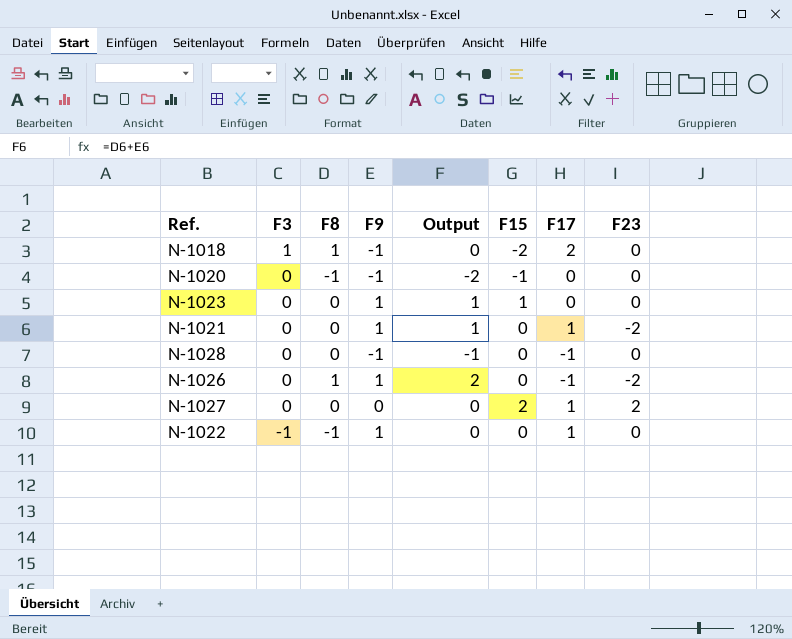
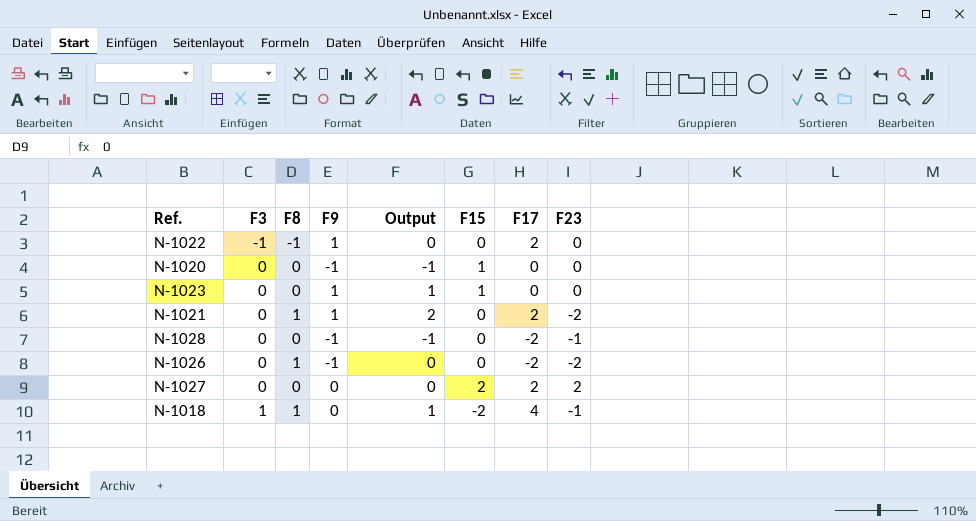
row order: F3 descending -> F3 ascending
N-1022 | F17: 1 -> 2
N-1020 | F8: -1 -> 0
N-1020 | Output: -2 -> -1
N-1020 | F15: -1 -> 1
N-1021 | F8: 0 -> 1
N-1021 | Output: 1 -> 2
N-1021 | F17: 1 -> 2
N-1028 | F17: -1 -> -2
N-1028 | F23: 0 -> -1
N-1026 | F9: 1 -> -1
N-1026 | Output: 2 -> 0
N-1026 | F17: -1 -> -2
N-1027 | F17: 1 -> 2
N-1018 | F9: -1 -> 0
N-1018 | Output: 0 -> 1
N-1018 | F17: 2 -> 4
N-1018 | F23: 0 -> -1

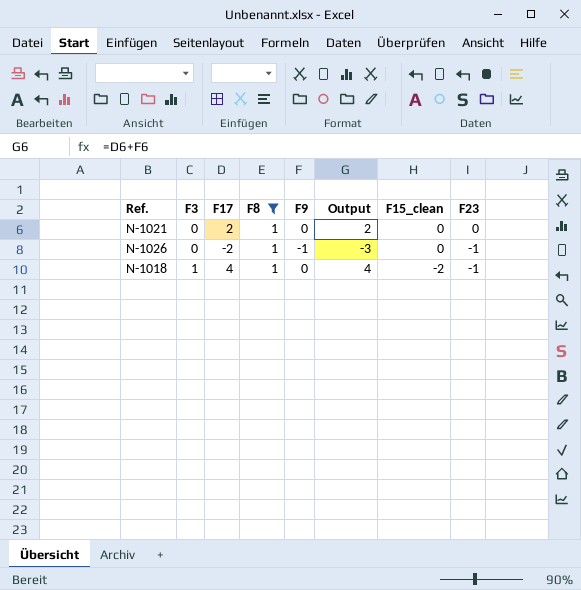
filter: none -> F8 = 1
column F17 | position: 7 -> 3
column Output | formula: [F8] + [F9] -> [F17] + [F9]
column name: F15 -> F15_clean
N-1021 | F9: 1 -> 0
N-1021 | F23: -2 -> 0
N-1026 | F23: -2 -> -1

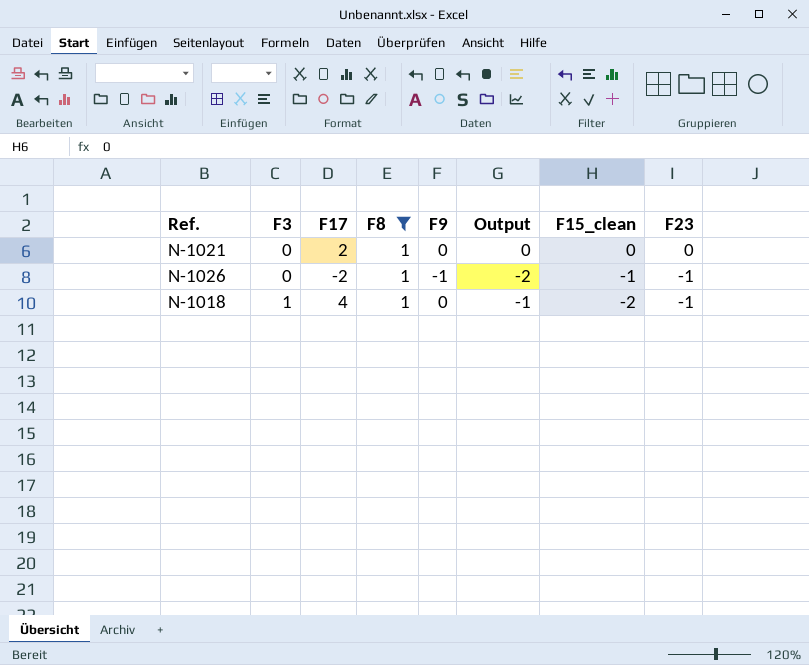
column Output | formula: [F17] + [F9] -> [F9] + [F23]
N-1026 | F15_clean: 0 -> -1

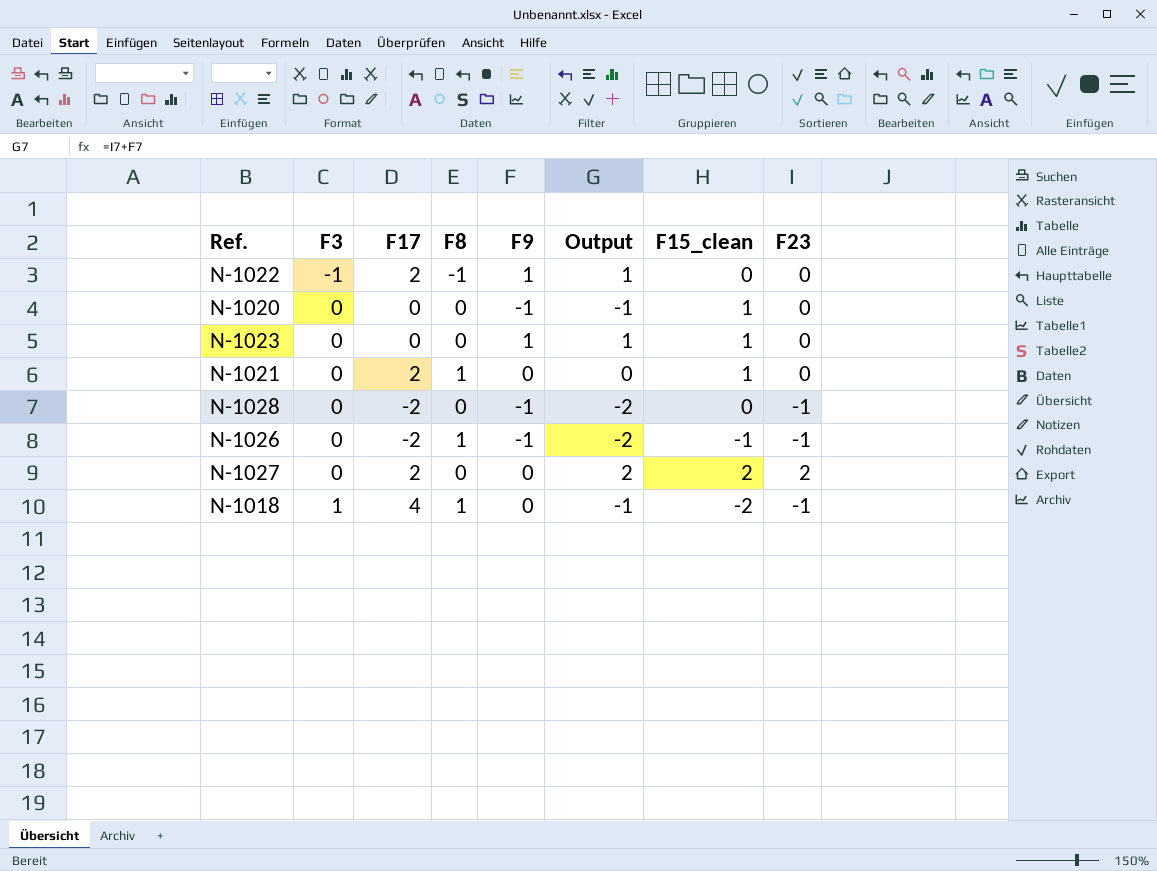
filter: F8 = 1 -> none
N-1021 | F15_clean: 0 -> 1

